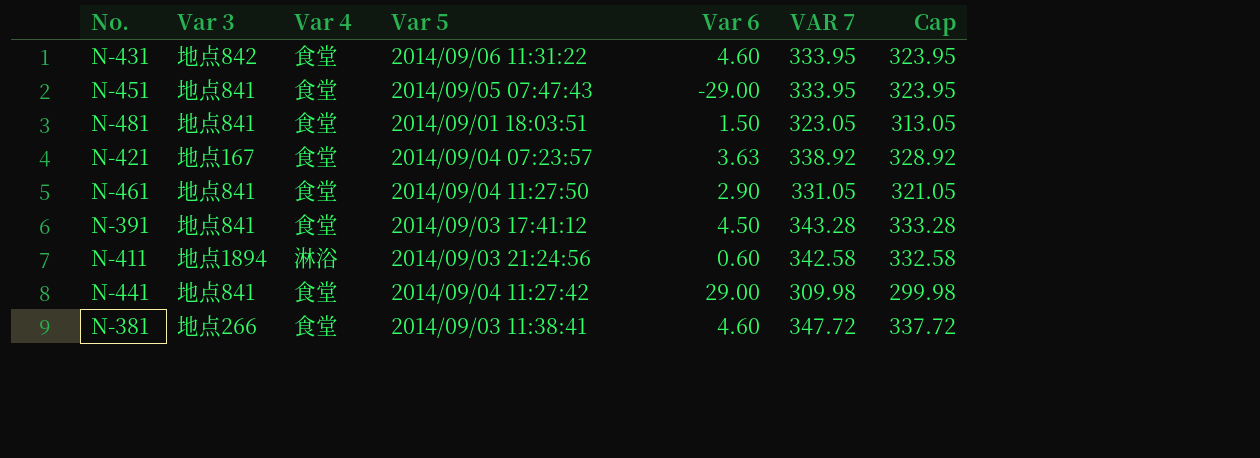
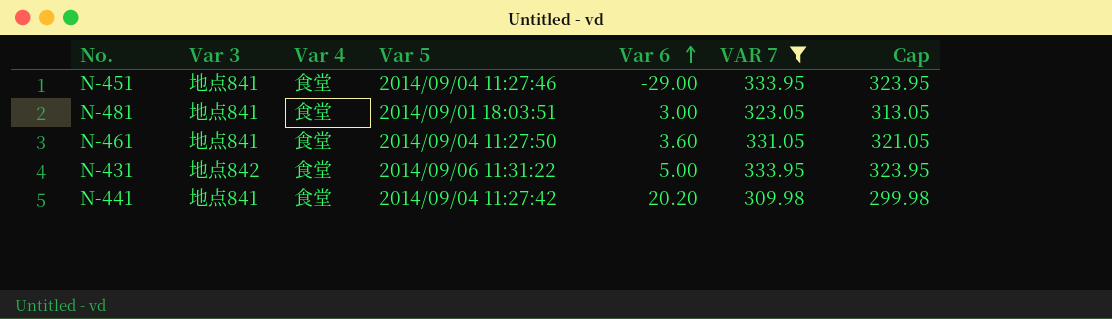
filter: none -> VAR 7 <= 333.95
row order: none -> Var 6 ascending
N-451 | Var 5: 2014/09/05 07:47:43 -> 2014/09/04 11:27:46
N-481 | Var 6: 1.50 -> 3.00
N-461 | Var 6: 2.90 -> 3.60
N-431 | Var 6: 4.60 -> 5.00
N-441 | Var 6: 29.00 -> 20.20

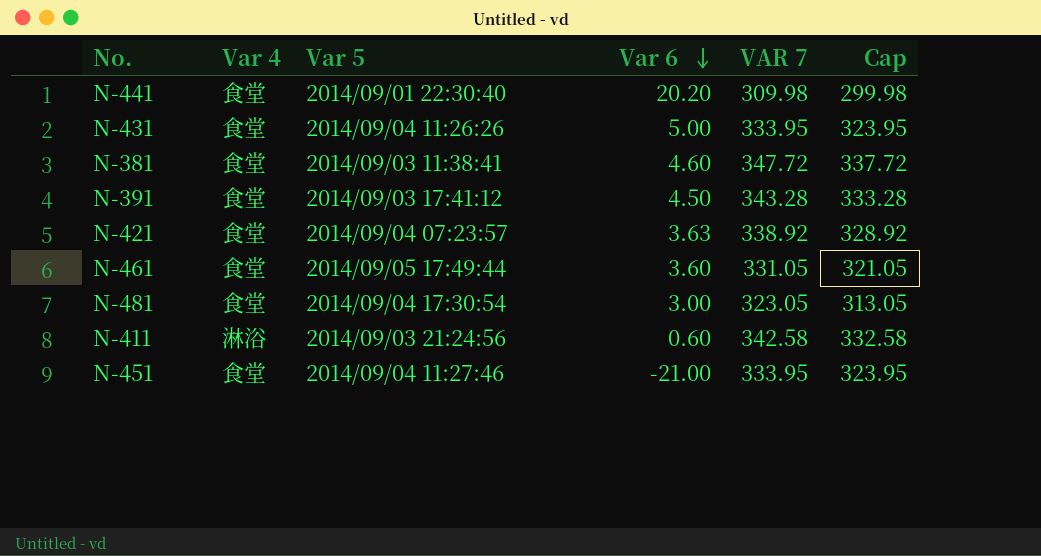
filter: VAR 7 <= 333.95 -> none
row order: Var 6 ascending -> Var 6 descending
column Var 3 | position: 2 -> none
N-441 | Var 5: 2014/09/04 11:27:42 -> 2014/09/01 22:30:40
N-431 | Var 5: 2014/09/06 11:31:22 -> 2014/09/04 11:26:26
N-461 | Var 5: 2014/09/04 11:27:50 -> 2014/09/05 17:49:44
N-481 | Var 5: 2014/09/01 18:03:51 -> 2014/09/04 17:30:54
N-451 | Var 6: -29.00 -> -21.00

